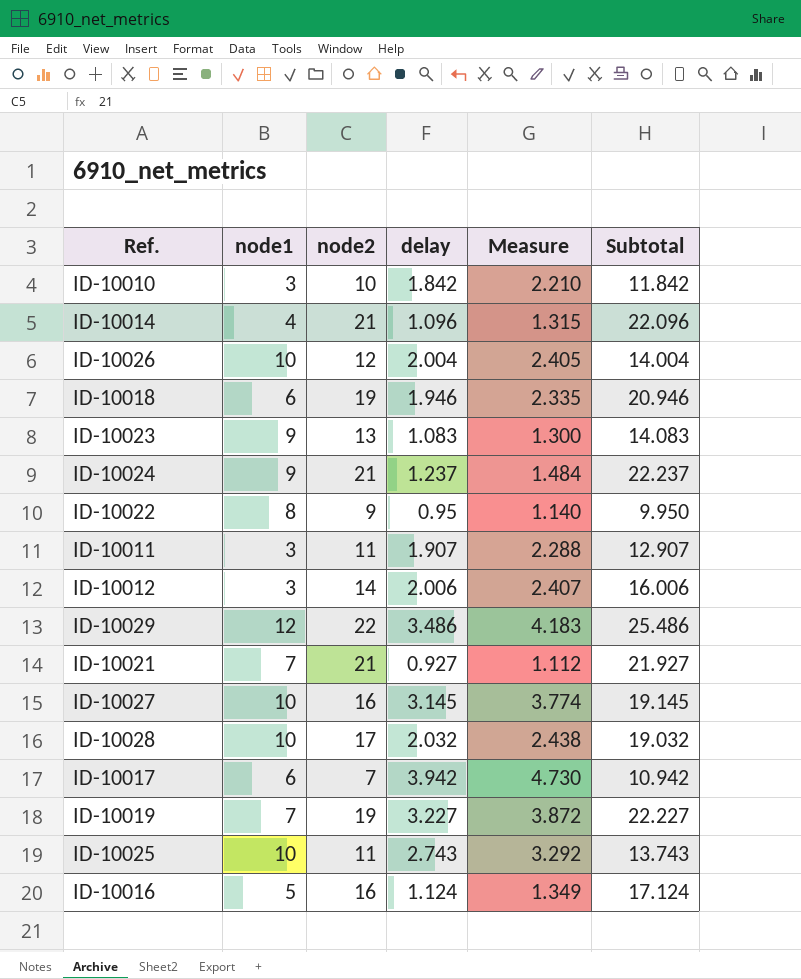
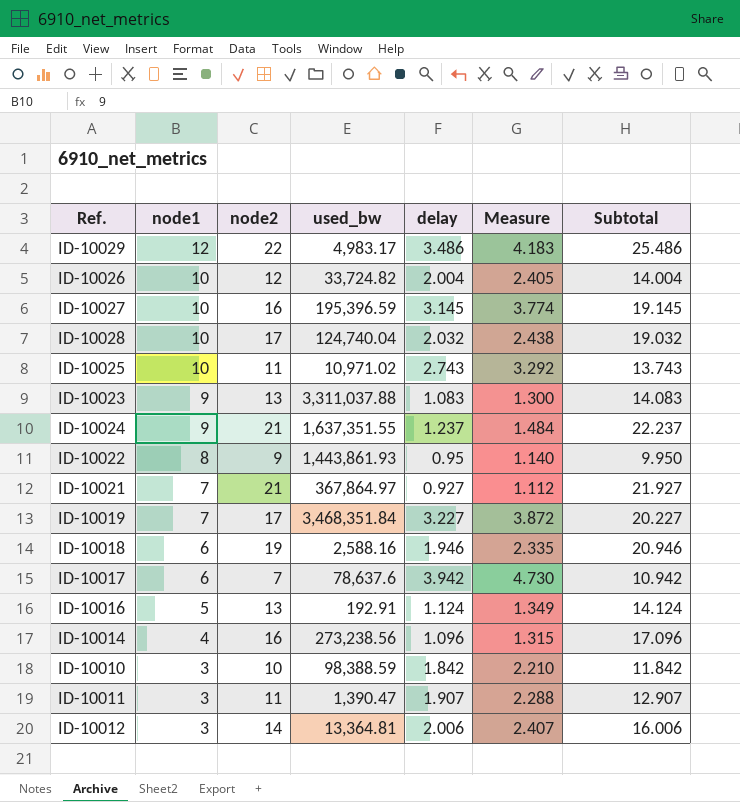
row order: none -> node1 descending
column used_bw | position: none -> 4
ID-10019 | node2: 19 -> 17
ID-10019 | Subtotal: 22.227 -> 20.227
ID-10016 | node2: 16 -> 13
ID-10016 | Subtotal: 17.124 -> 14.124
ID-10014 | node2: 21 -> 16
ID-10014 | Subtotal: 22.096 -> 17.096

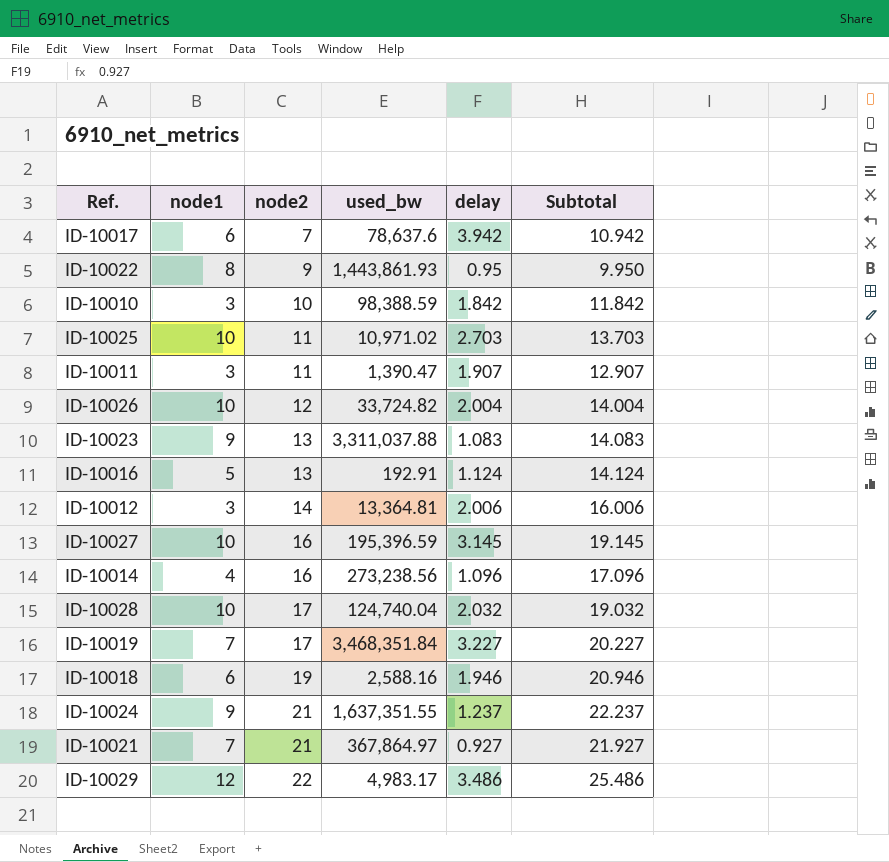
row order: node1 descending -> node2 ascending
column Measure | formula: [delay] * 1.2 -> none
ID-10025 | delay: 2.743 -> 2.703
ID-10025 | Subtotal: 13.743 -> 13.703

